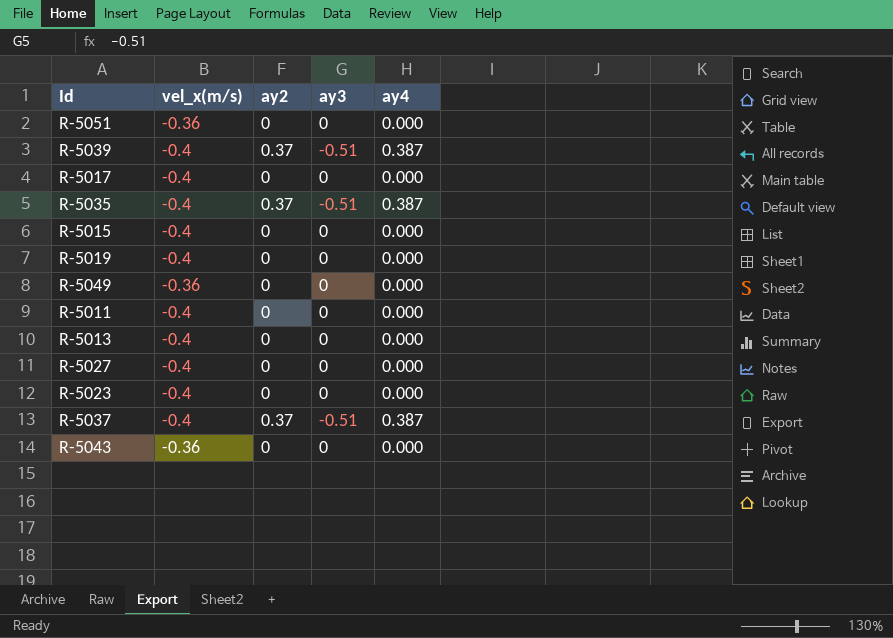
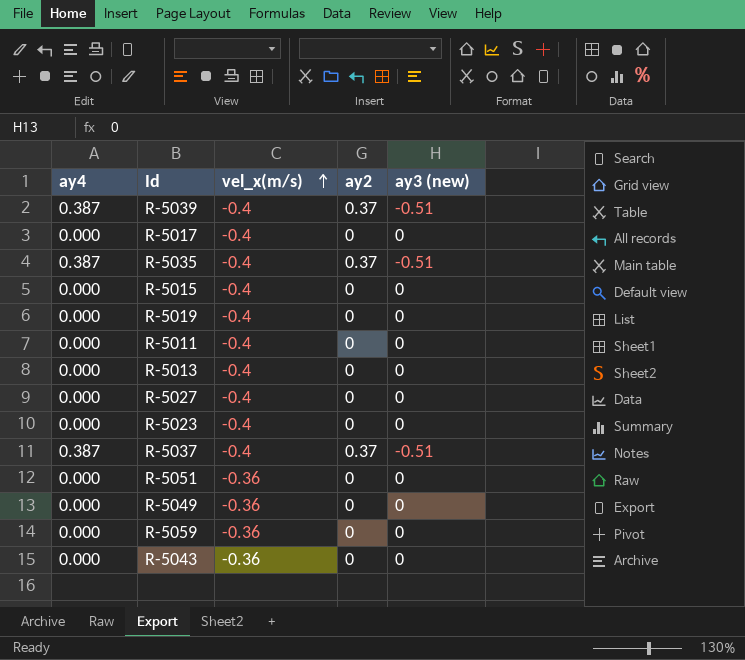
row order: none -> vel_x(m/s) ascending
column ay4 | position: 5 -> 1
column name: ay3 -> ay3 (new)
row R-5059: none -> 0.000 | -0.36 | 0 | 0

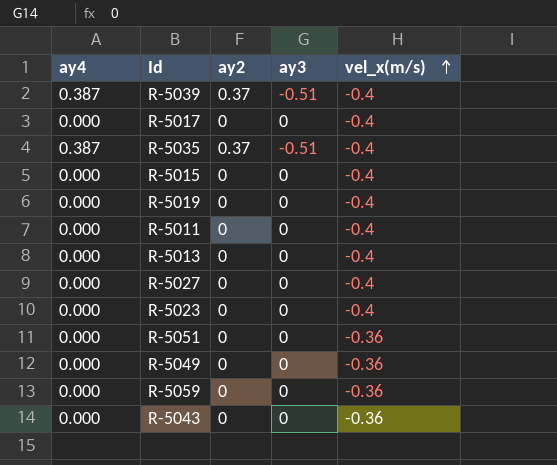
column name: ay3 (new) -> ay3
column vel_x(m/s) | position: 3 -> 5
row R-5037: 0.387 | -0.4 | 0.37 | -0.51 -> none

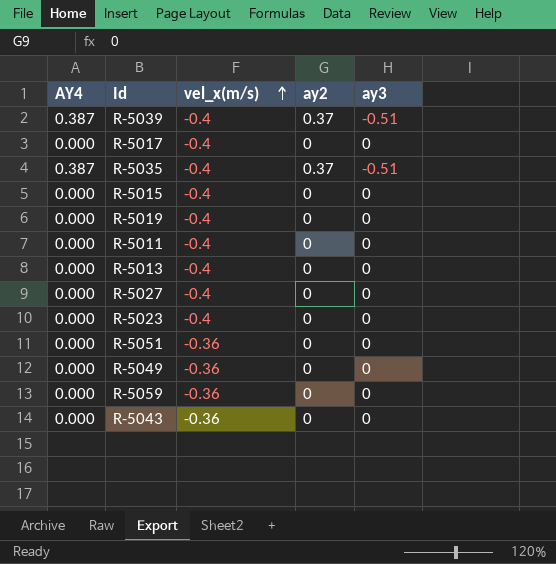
column name: ay4 -> AY4
column vel_x(m/s) | position: 5 -> 3

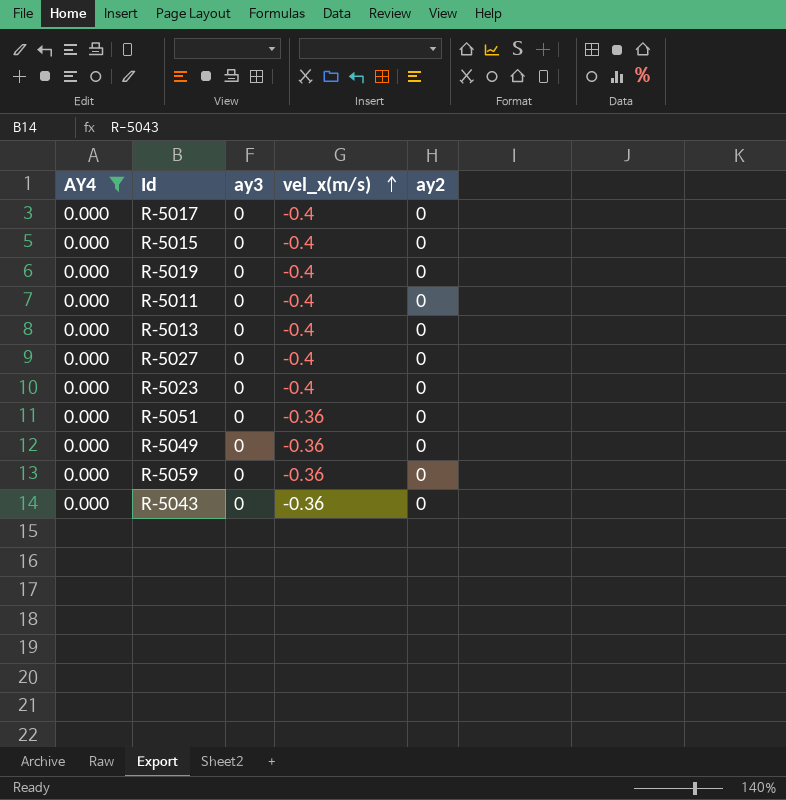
filter: none -> AY4 = 0.000
column ay3 | position: 5 -> 3

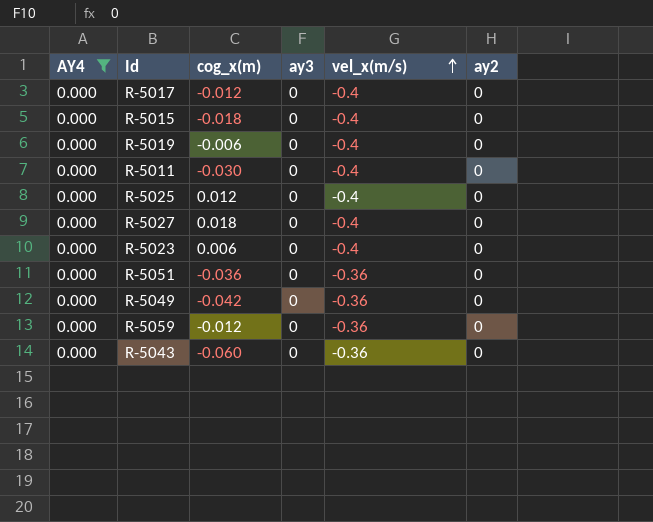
column cog_x(m) | position: none -> 3
row R-5013: 0.000 | 0 | -0.4 | 0 -> none
row R-5025: none -> 0.000 | 0.012 | 0 | -0.4 | 0

